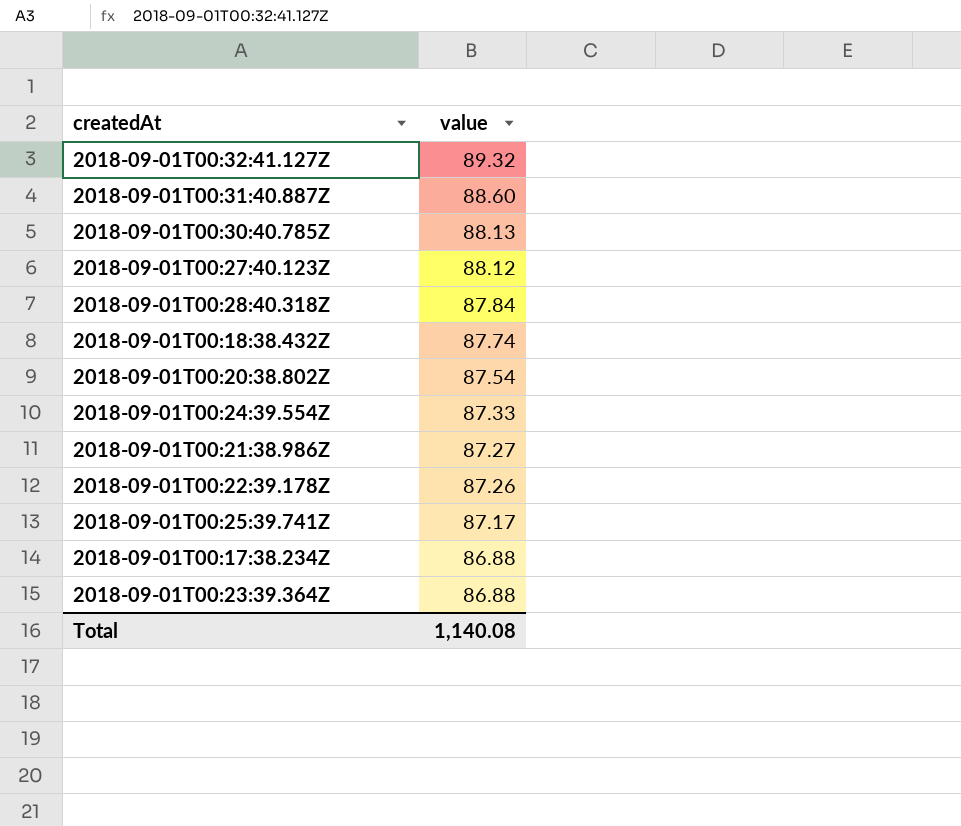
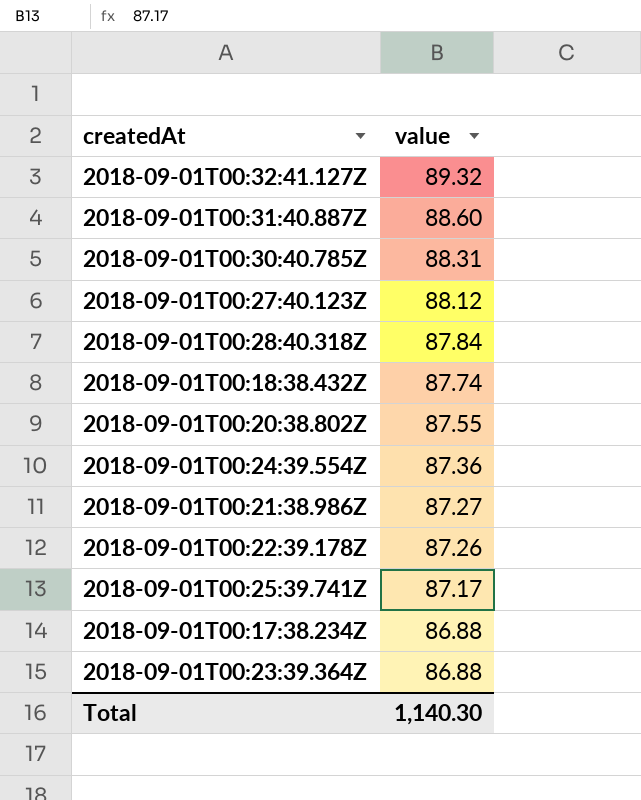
2018-09-01T00:30:40.785Z | value: 88.13 -> 88.31
2018-09-01T00:20:38.802Z | value: 87.54 -> 87.55
2018-09-01T00:24:39.554Z | value: 87.33 -> 87.36
Total | value: 1,140.08 -> 1,140.30

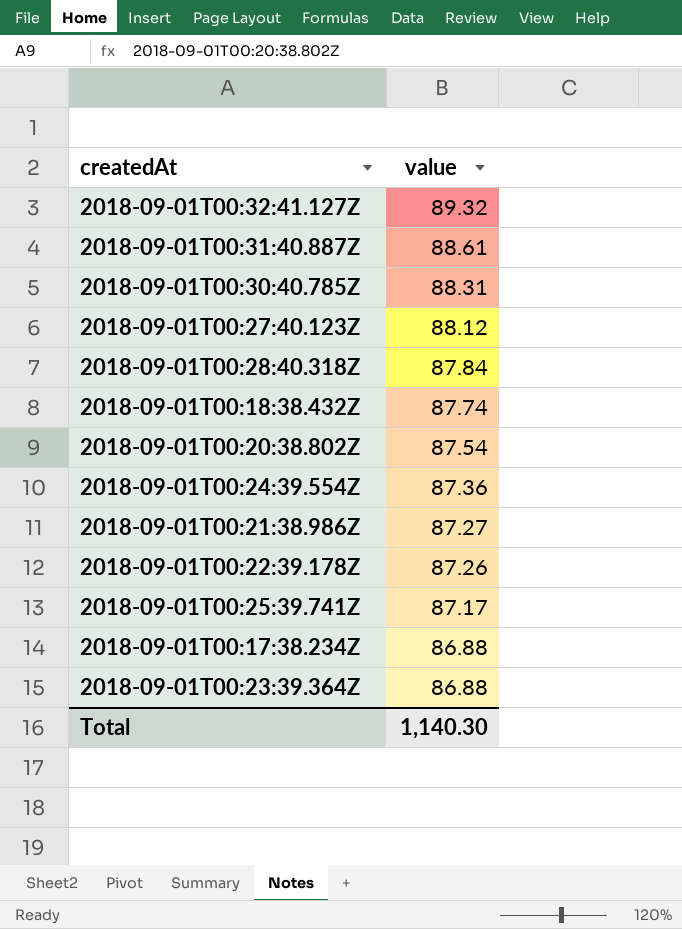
2018-09-01T00:31:40.887Z | value: 88.60 -> 88.61
2018-09-01T00:20:38.802Z | value: 87.55 -> 87.54

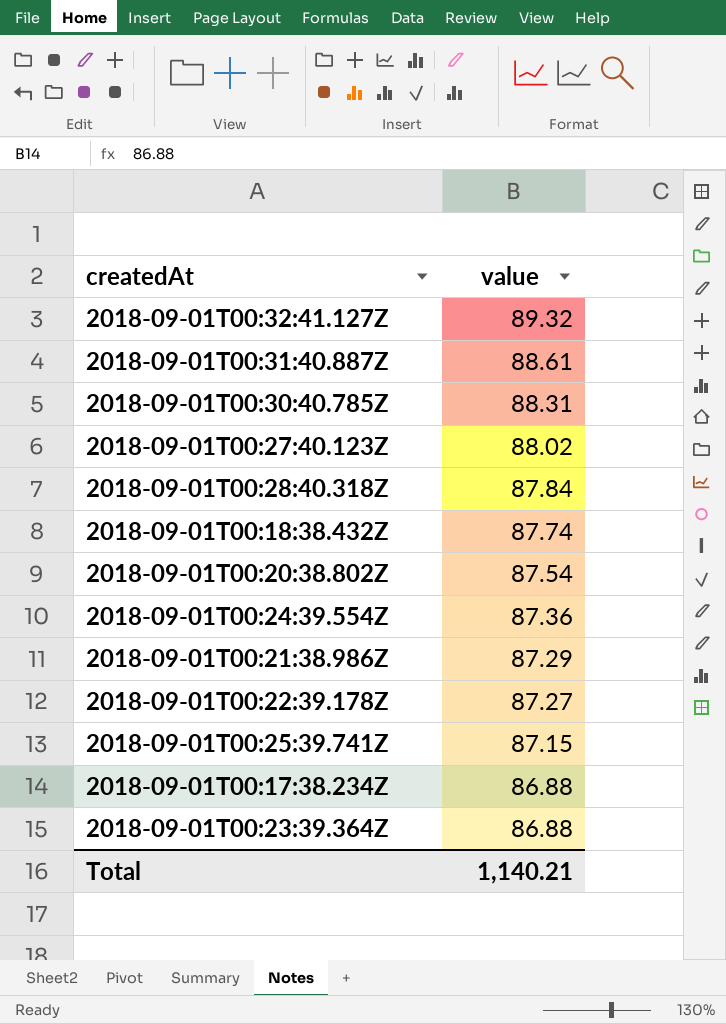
2018-09-01T00:27:40.123Z | value: 88.12 -> 88.02
2018-09-01T00:21:38.986Z | value: 87.27 -> 87.29
2018-09-01T00:22:39.178Z | value: 87.26 -> 87.27
2018-09-01T00:25:39.741Z | value: 87.17 -> 87.15
Total | value: 1,140.30 -> 1,140.21

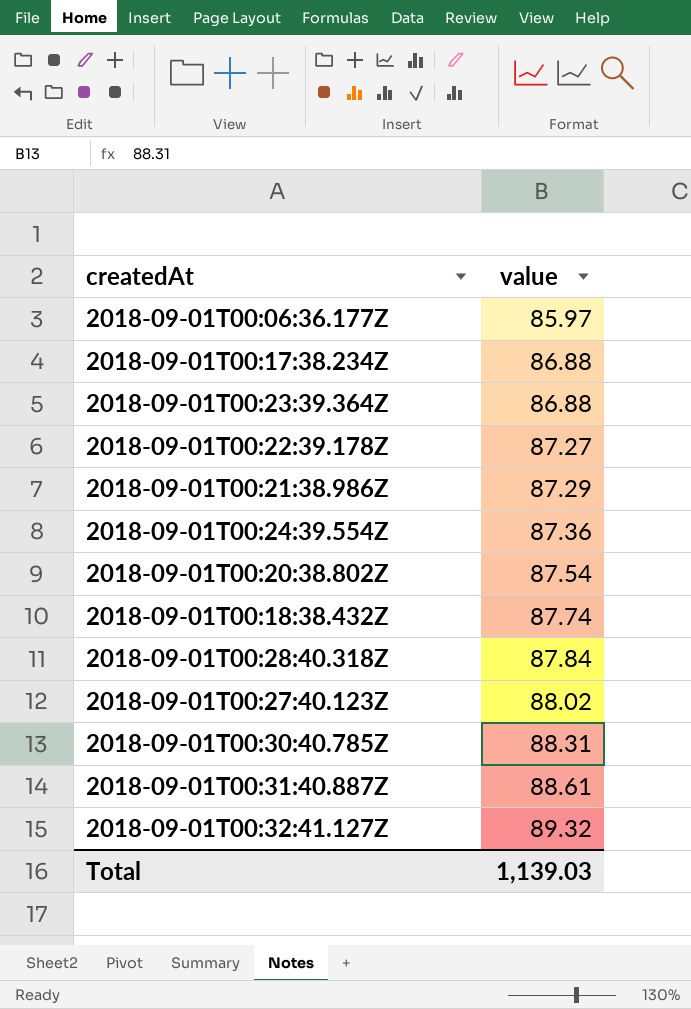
row order: value descending -> value ascending
row 2018-09-01T00:25:39.741Z: 87.15 -> none
row 2018-09-01T00:06:36.177Z: none -> 85.97
Total | value: 1,140.21 -> 1,139.03

